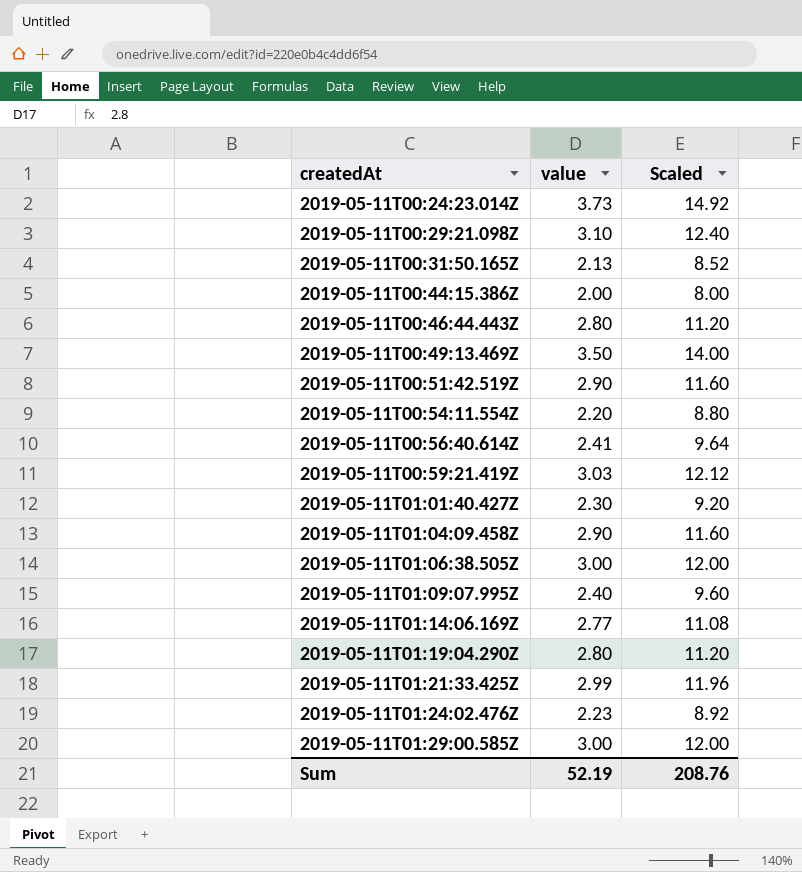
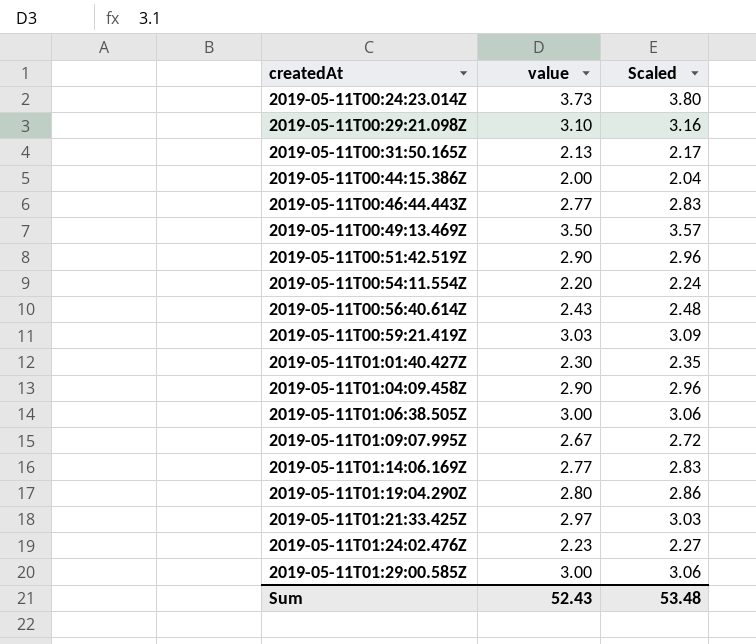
column Scaled | formula: [value] * 4 -> [value] * 1.02
2019-05-11T00:46:44.443Z | value: 2.80 -> 2.77
2019-05-11T00:56:40.614Z | value: 2.41 -> 2.43
2019-05-11T01:09:07.995Z | value: 2.40 -> 2.67
2019-05-11T01:21:33.425Z | value: 2.99 -> 2.97
Sum | value: 52.19 -> 52.43
Sum | Scaled: 208.76 -> 53.48

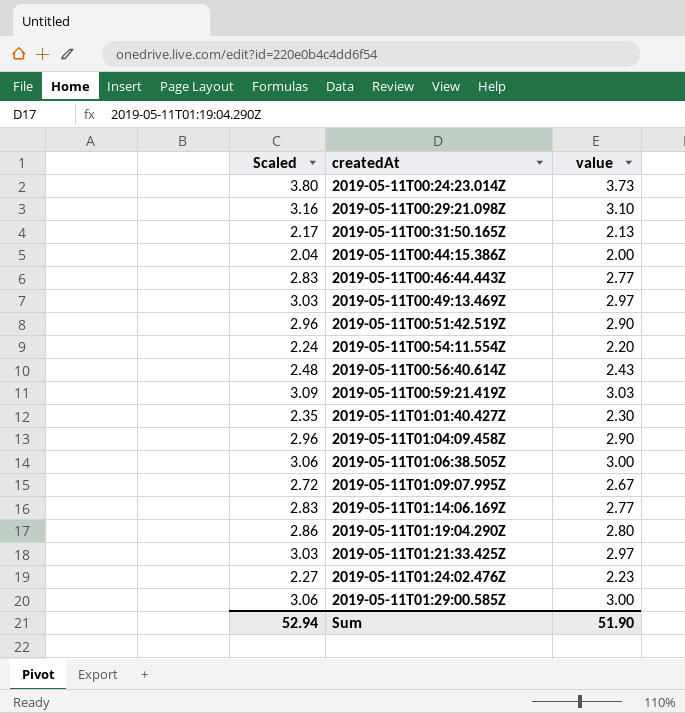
column Scaled | position: 3 -> 1
2019-05-11T00:49:13.469Z | Scaled: 3.57 -> 3.03
2019-05-11T00:49:13.469Z | value: 3.50 -> 2.97
Sum | Scaled: 53.48 -> 52.94
Sum | value: 52.43 -> 51.90

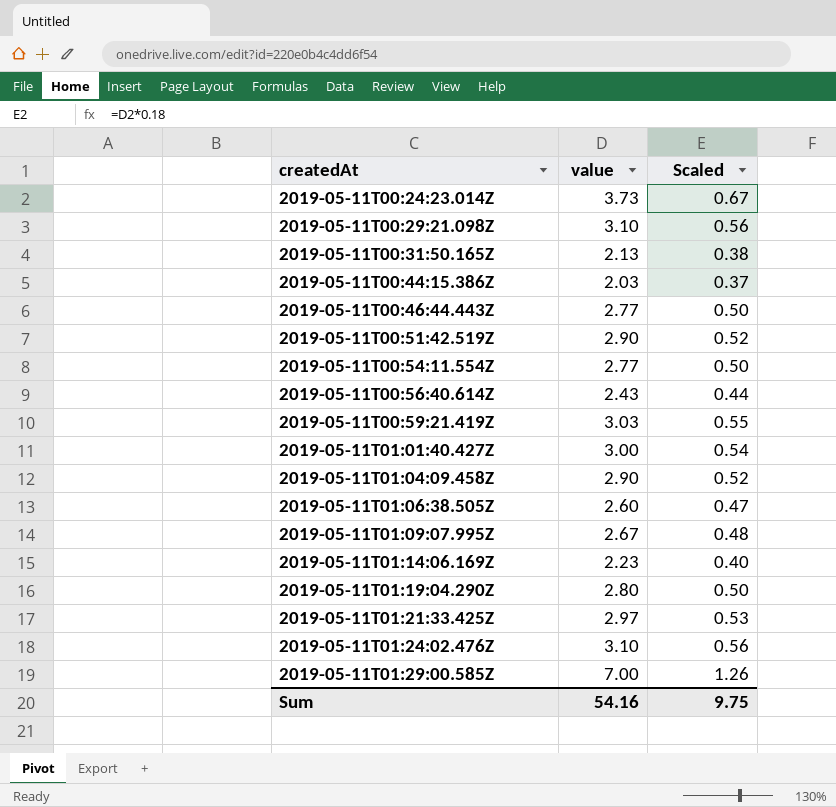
column Scaled | formula: [value] * 1.02 -> [value] * 0.18
column Scaled | position: 1 -> 3
row 2019-05-11T00:49:13.469Z: 3.03 | 2.97 -> none
2019-05-11T00:44:15.386Z | value: 2.00 -> 2.03
2019-05-11T00:54:11.554Z | value: 2.20 -> 2.77
2019-05-11T01:01:40.427Z | value: 2.30 -> 3.00
2019-05-11T01:06:38.505Z | value: 3.00 -> 2.60
2019-05-11T01:14:06.169Z | value: 2.77 -> 2.23
2019-05-11T01:24:02.476Z | value: 2.23 -> 3.10
2019-05-11T01:29:00.585Z | value: 3.00 -> 7.00
Sum | value: 51.90 -> 54.16
Sum | Scaled: 52.94 -> 9.75

